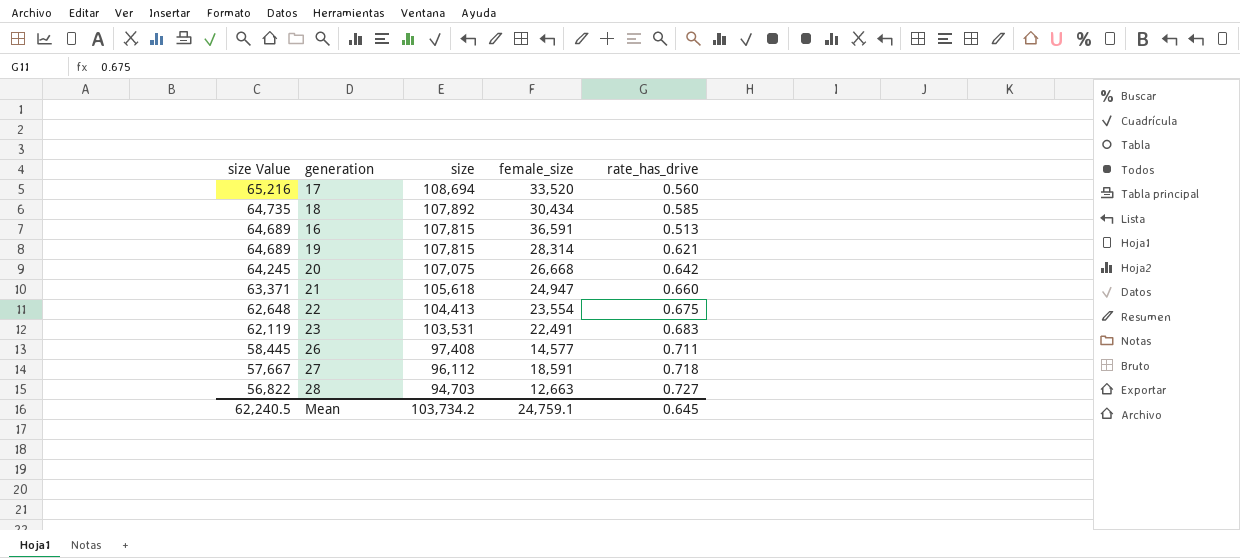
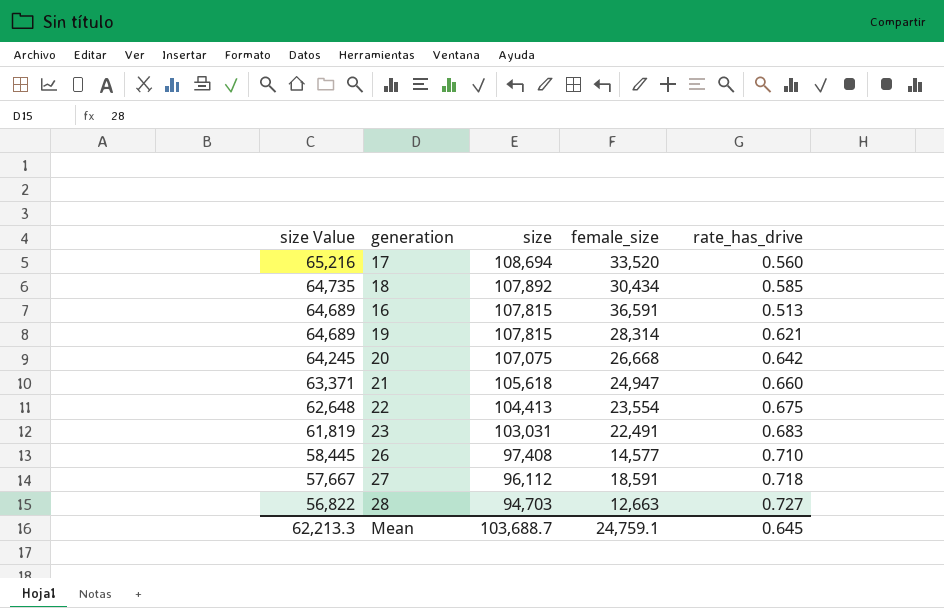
23 | size Value: 62,119 -> 61,819
23 | size: 103,531 -> 103,031
26 | rate_has_drive: 0.711 -> 0.710
Mean | size Value: 62,240.5 -> 62,213.3
Mean | size: 103,734.2 -> 103,688.7

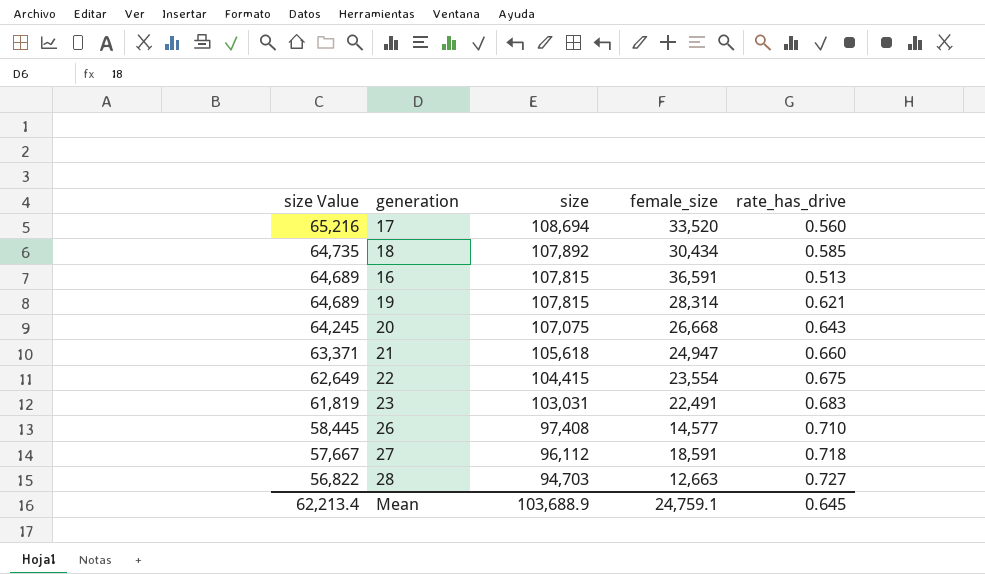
20 | rate_has_drive: 0.642 -> 0.643
22 | size Value: 62,648 -> 62,649
22 | size: 104,413 -> 104,415
Mean | size Value: 62,213.3 -> 62,213.4
Mean | size: 103,688.7 -> 103,688.9

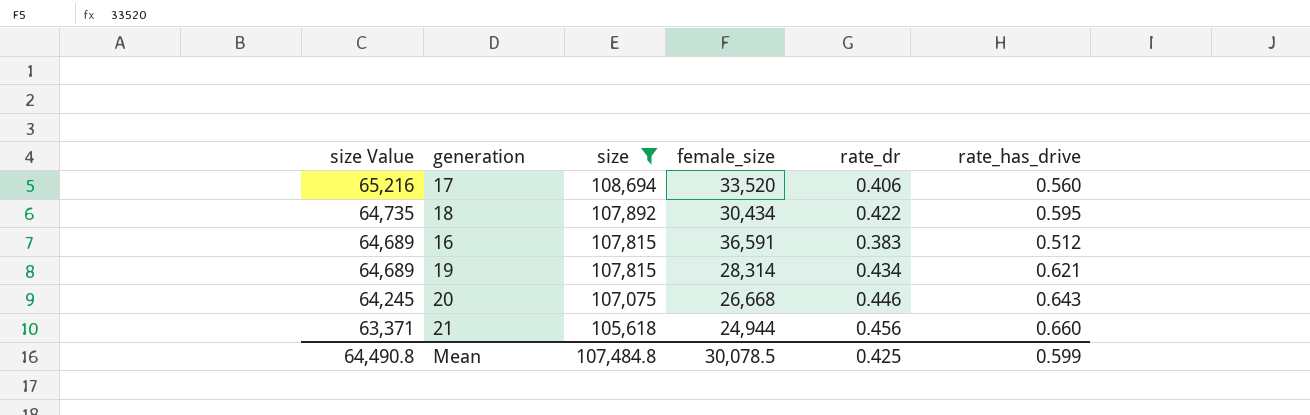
filter: none -> size >= 105,618
column rate_dr | position: none -> 5
18 | rate_has_drive: 0.585 -> 0.595
16 | rate_has_drive: 0.513 -> 0.512
21 | female_size: 24,947 -> 24,944
Mean | size Value: 62,213.4 -> 64,490.8
Mean | size: 103,688.9 -> 107,484.8
Mean | female_size: 24,759.1 -> 30,078.5
Mean | rate_has_drive: 0.645 -> 0.599

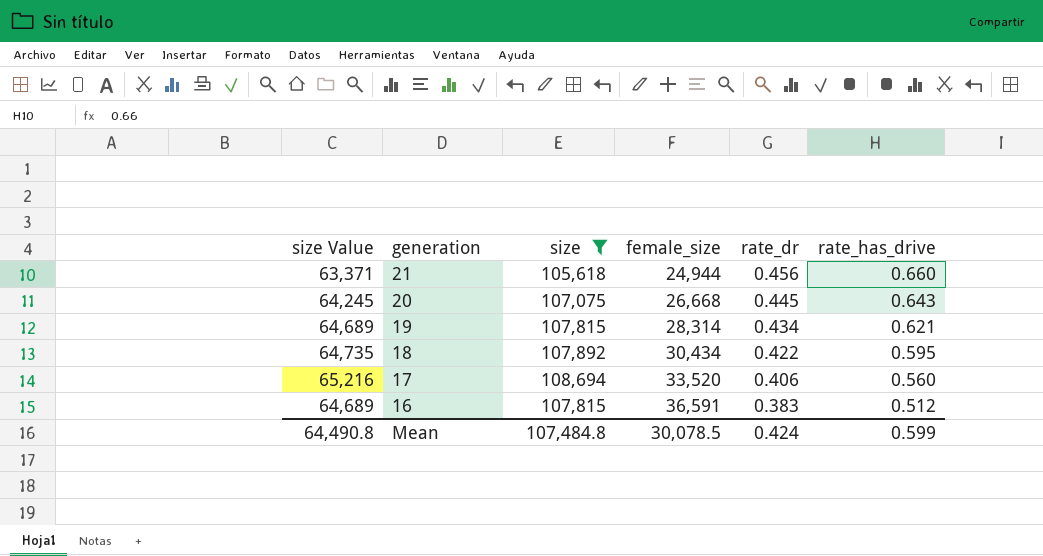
row order: size Value descending -> generation descending
20 | rate_dr: 0.446 -> 0.445
Mean | rate_dr: 0.425 -> 0.424

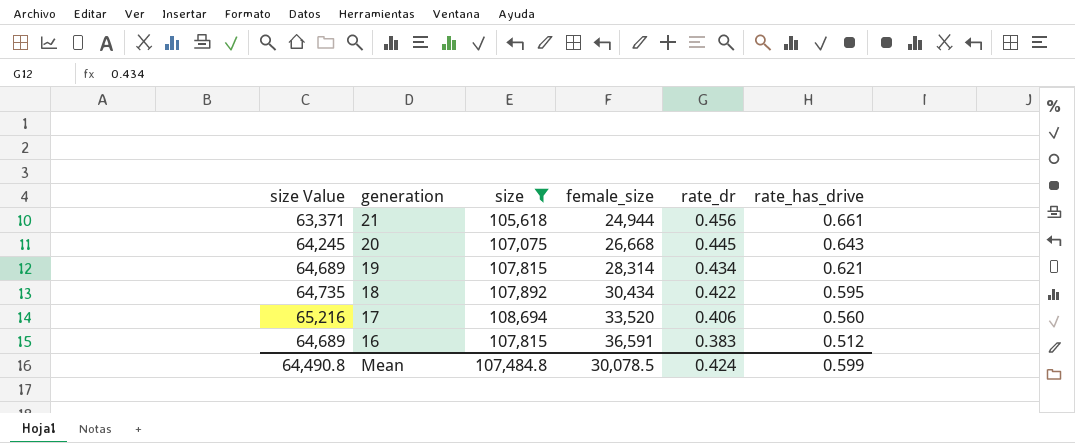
21 | rate_has_drive: 0.660 -> 0.661

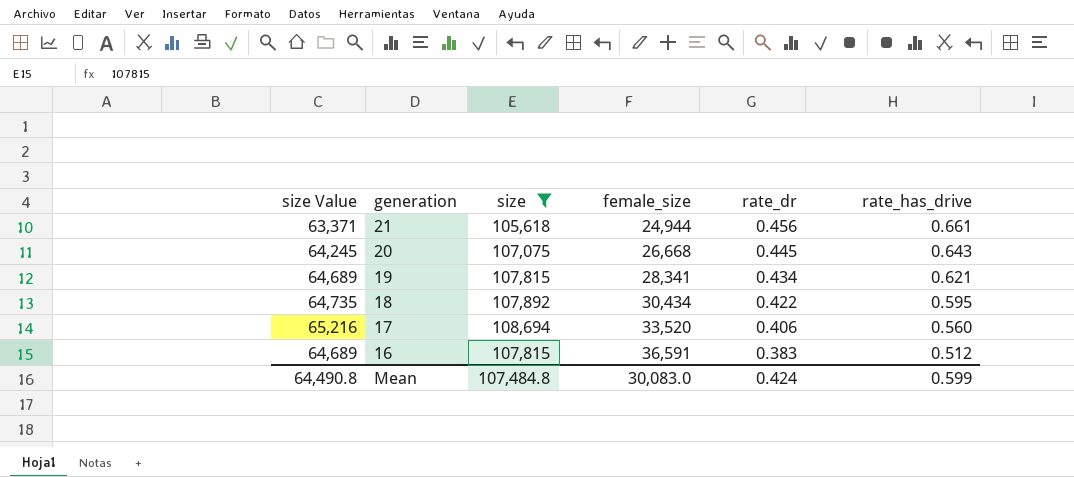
19 | female_size: 28,314 -> 28,341
Mean | female_size: 30,078.5 -> 30,083.0

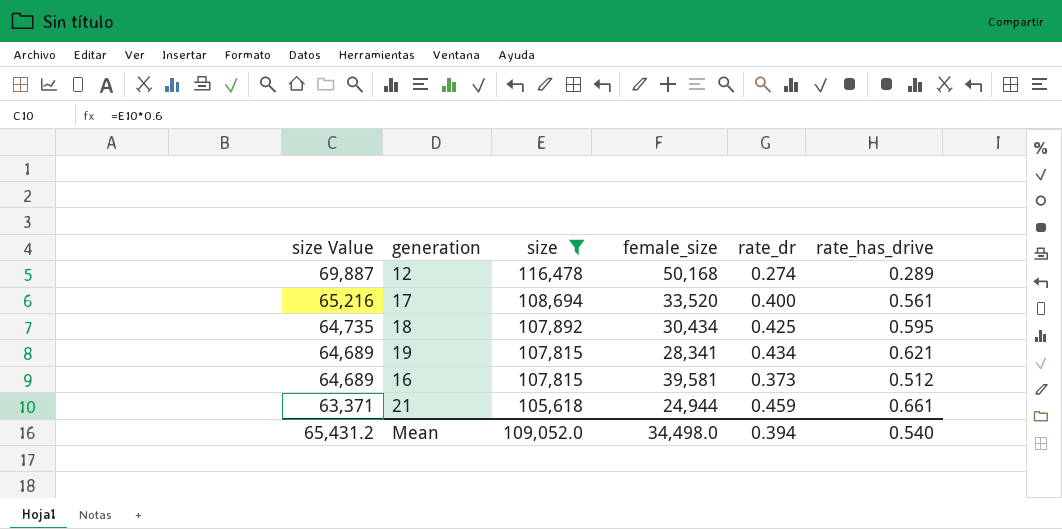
row order: generation descending -> size Value descending
row 20: 64,245 | 107,075 | 26,668 | 0.445 | 0.643 -> none
row 12: none -> 69,887 | 116,478 | 50,168 | 0.274 | 0.289
17 | rate_dr: 0.406 -> 0.400
17 | rate_has_drive: 0.560 -> 0.561
18 | rate_dr: 0.422 -> 0.425
16 | female_size: 36,591 -> 39,581
16 | rate_dr: 0.383 -> 0.373
21 | rate_dr: 0.456 -> 0.459
Mean | size Value: 64,490.8 -> 65,431.2
Mean | size: 107,484.8 -> 109,052.0
Mean | female_size: 30,083.0 -> 34,498.0
Mean | rate_dr: 0.424 -> 0.394
Mean | rate_has_drive: 0.599 -> 0.540

